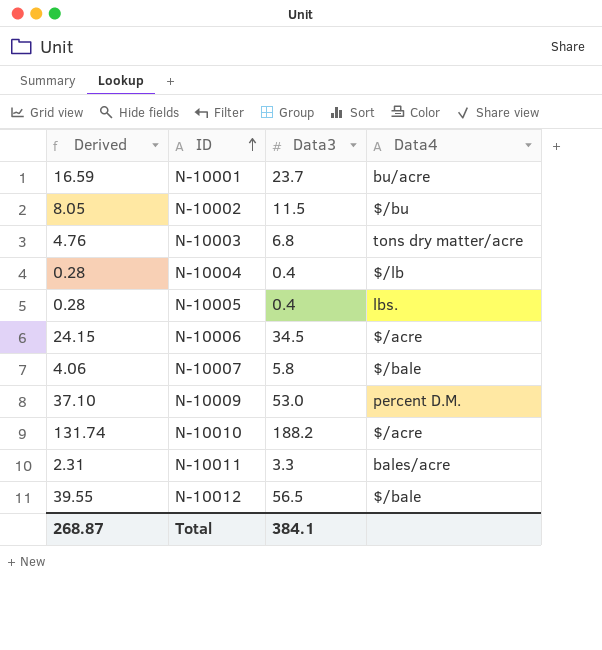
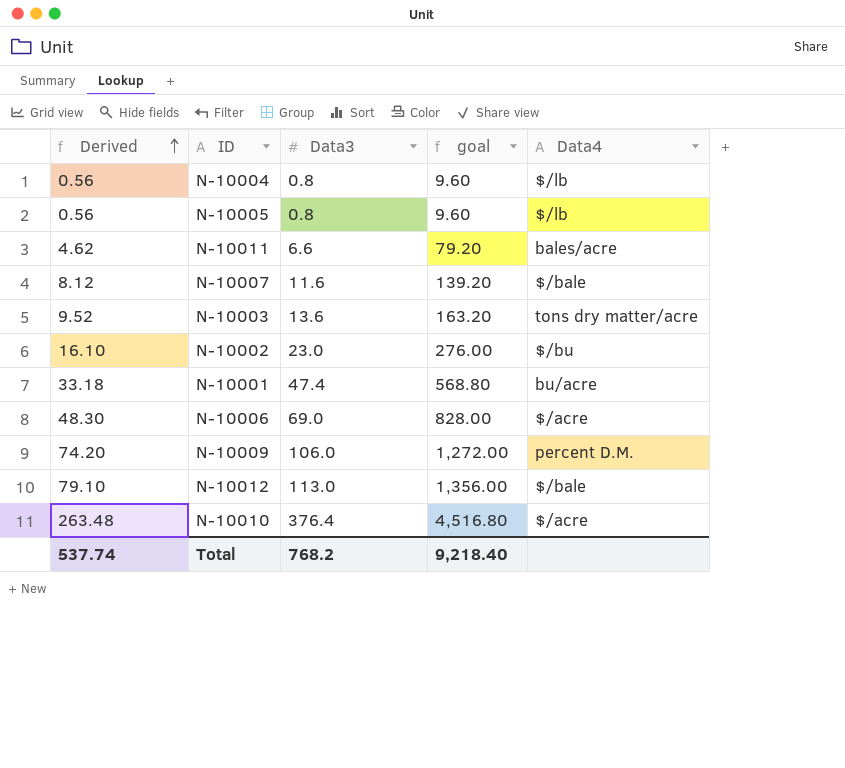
row order: ID ascending -> Derived ascending
column goal | formula: none -> [Data3] * 12
N-10004 | Derived: 0.28 -> 0.56
N-10004 | Data3: 0.4 -> 0.8
N-10005 | Derived: 0.28 -> 0.56
N-10005 | Data3: 0.4 -> 0.8
N-10005 | Data4: lbs. -> $/lb
N-10011 | Derived: 2.31 -> 4.62
N-10011 | Data3: 3.3 -> 6.6
N-10007 | Derived: 4.06 -> 8.12
N-10007 | Data3: 5.8 -> 11.6
N-10003 | Derived: 4.76 -> 9.52
N-10003 | Data3: 6.8 -> 13.6
N-10002 | Derived: 8.05 -> 16.10
N-10002 | Data3: 11.5 -> 23.0
N-10001 | Derived: 16.59 -> 33.18
N-10001 | Data3: 23.7 -> 47.4
N-10006 | Derived: 24.15 -> 48.30
N-10006 | Data3: 34.5 -> 69.0
N-10009 | Derived: 37.10 -> 74.20
N-10009 | Data3: 53.0 -> 106.0
N-10012 | Derived: 39.55 -> 79.10
N-10012 | Data3: 56.5 -> 113.0
N-10010 | Derived: 131.74 -> 263.48
N-10010 | Data3: 188.2 -> 376.4
Total | Derived: 268.87 -> 537.74
Total | Data3: 384.1 -> 768.2

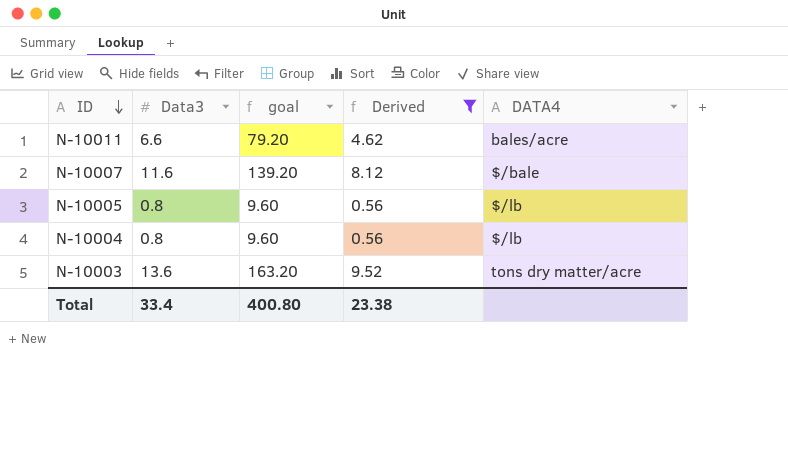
filter: none -> Derived <= 9.52
row order: Derived ascending -> ID descending
column Derived | position: 1 -> 4
column name: Data4 -> DATA4
Total | Data3: 768.2 -> 33.4
Total | goal: 9,218.40 -> 400.80
Total | Derived: 537.74 -> 23.38

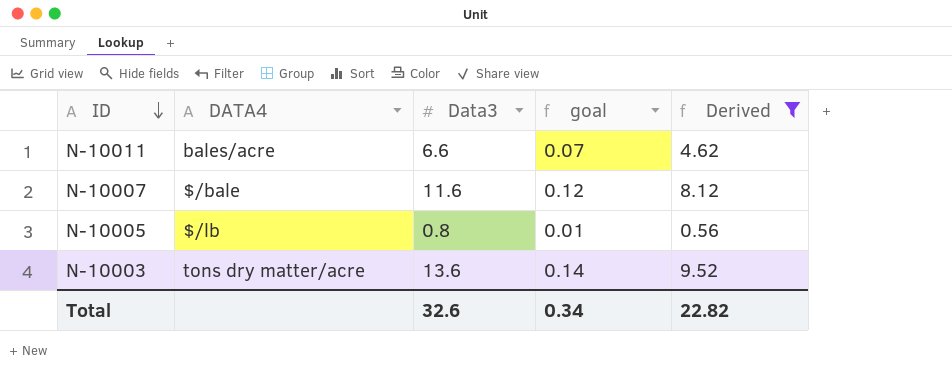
column DATA4 | position: 5 -> 2
column goal | formula: [Data3] * 12 -> [Data3] * 0.01
row N-10004: 0.8 | 9.60 | 0.56 | $/lb -> none
Total | Data3: 33.4 -> 32.6
Total | goal: 400.80 -> 0.34
Total | Derived: 23.38 -> 22.82

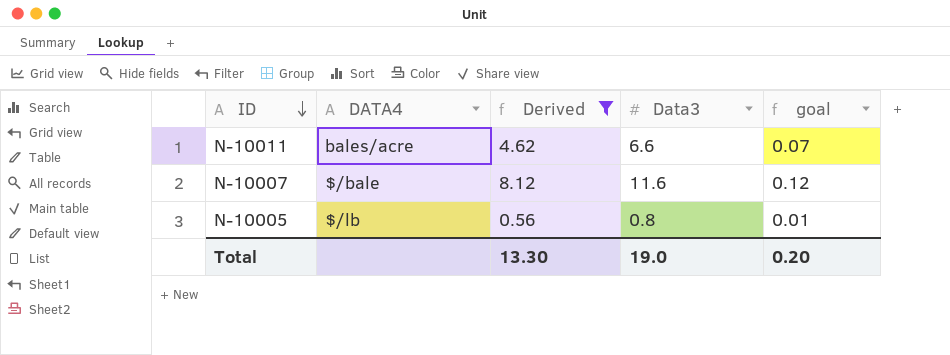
column Derived | position: 5 -> 3
row N-10003: tons dry matter/acre | 13.6 | 0.14 | 9.52 -> none
Total | Derived: 22.82 -> 13.30
Total | Data3: 32.6 -> 19.0
Total | goal: 0.34 -> 0.20

